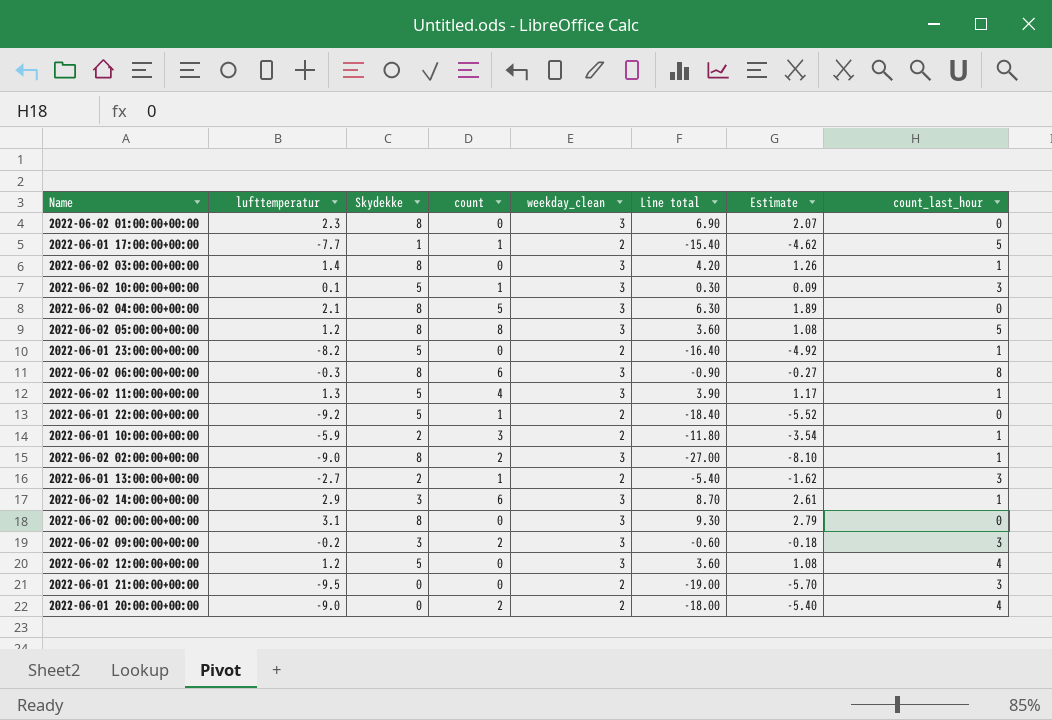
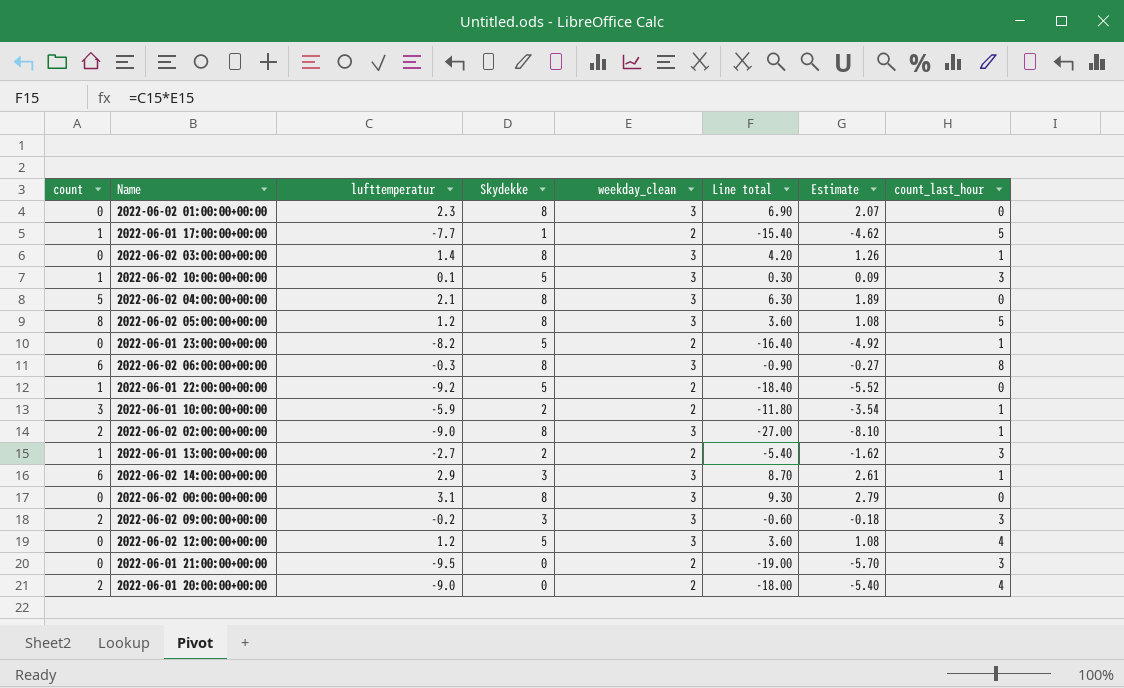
column count | position: 4 -> 1
row 2022-06-02 11:00:00+00:00: 1.3 | 5 | 4 | 3 | 3.90 | 1.17 | 1 -> none

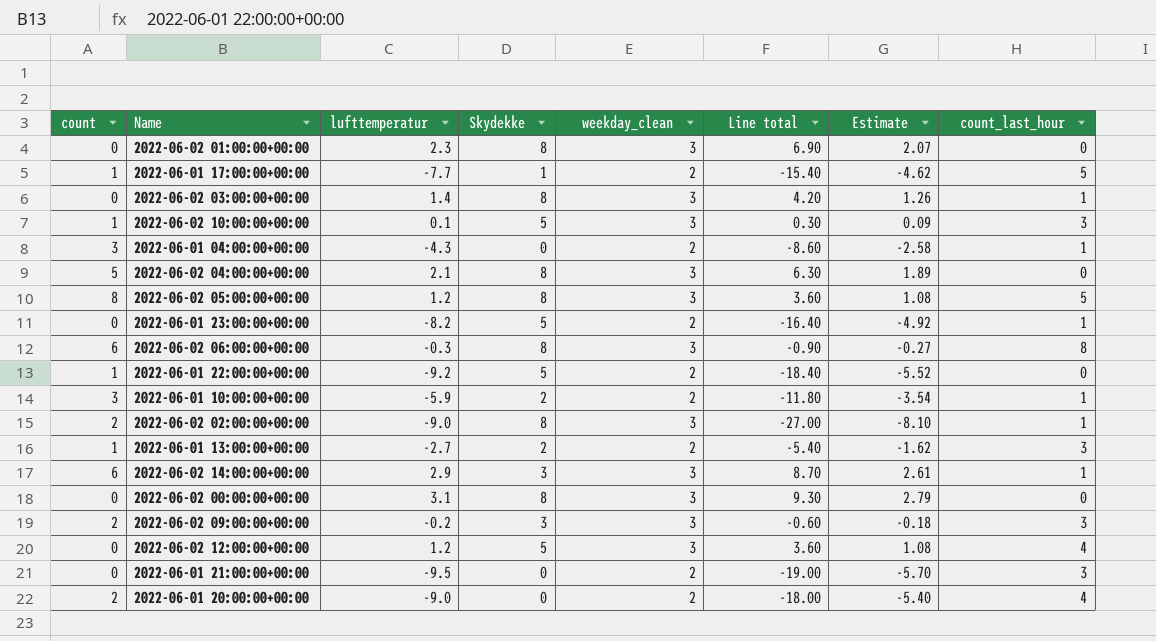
row 2022-06-01 04:00:00+00:00: none -> 3 | -4.3 | 0 | 2 | -8.60 | -2.58 | 1

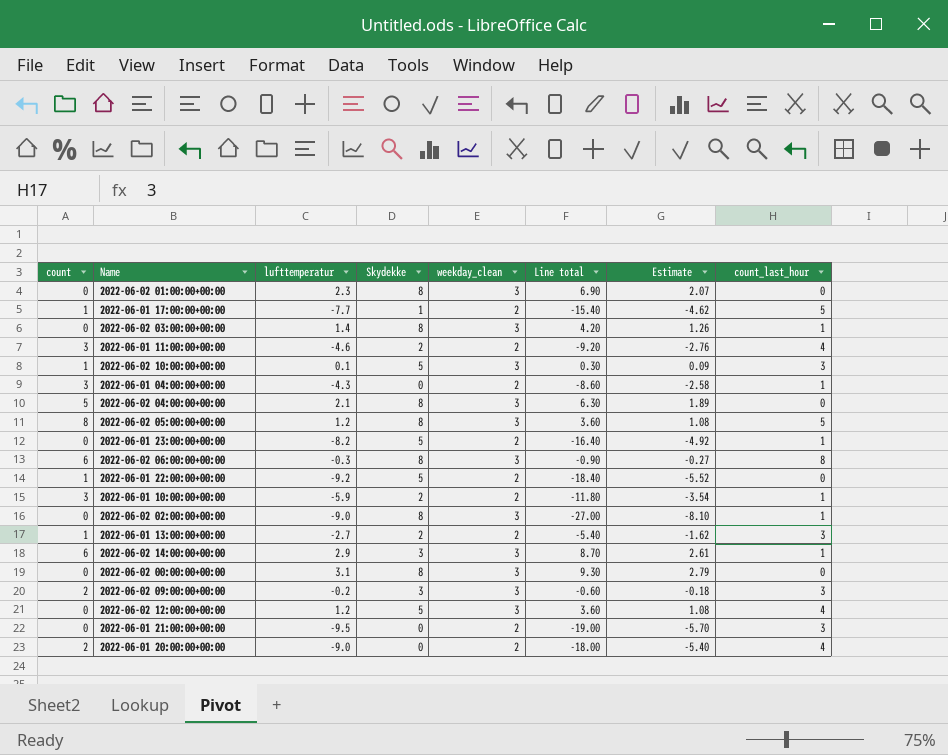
row 2022-06-01 11:00:00+00:00: none -> 3 | -4.6 | 2 | 2 | -9.20 | -2.76 | 4
2022-06-02 02:00:00+00:00 | count: 2 -> 0

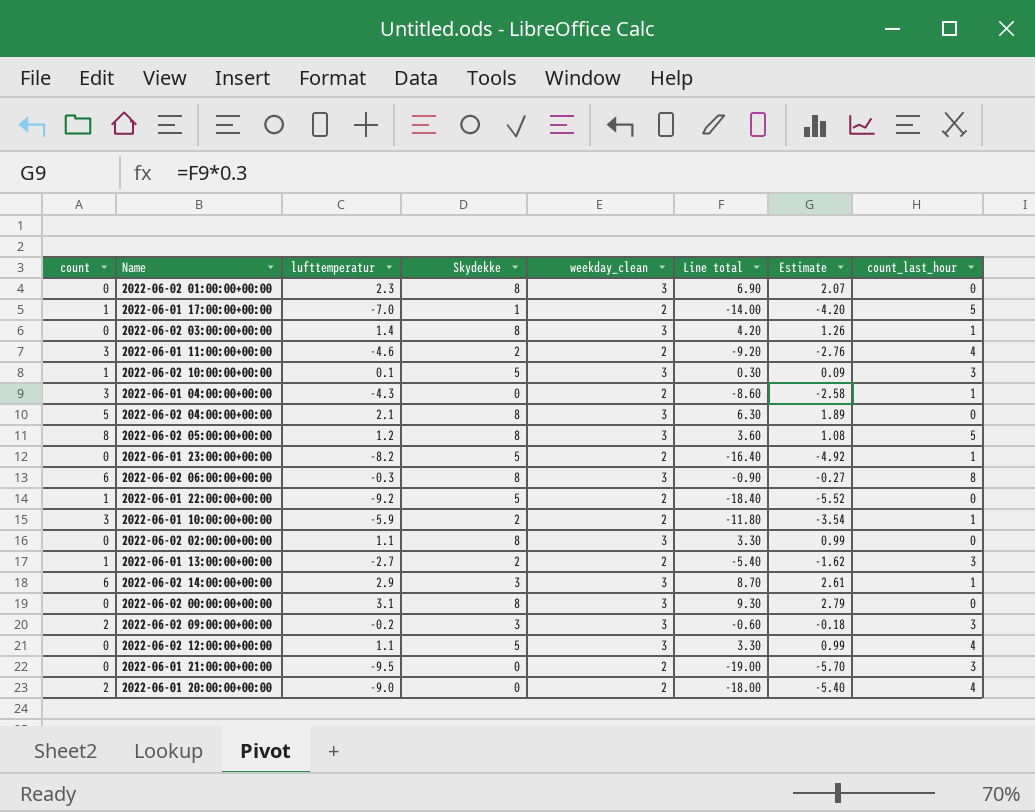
2022-06-01 17:00:00+00:00 | lufttemperatur: -7.7 -> -7.0
2022-06-01 17:00:00+00:00 | Line total: -15.40 -> -14.00
2022-06-01 17:00:00+00:00 | Estimate: -4.62 -> -4.20
2022-06-02 02:00:00+00:00 | lufttemperatur: -9.0 -> 1.1
2022-06-02 02:00:00+00:00 | Line total: -27.00 -> 3.30
2022-06-02 02:00:00+00:00 | Estimate: -8.10 -> 0.99
2022-06-02 02:00:00+00:00 | count_last_hour: 1 -> 0
2022-06-02 12:00:00+00:00 | lufttemperatur: 1.2 -> 1.1
2022-06-02 12:00:00+00:00 | Line total: 3.60 -> 3.30
2022-06-02 12:00:00+00:00 | Estimate: 1.08 -> 0.99

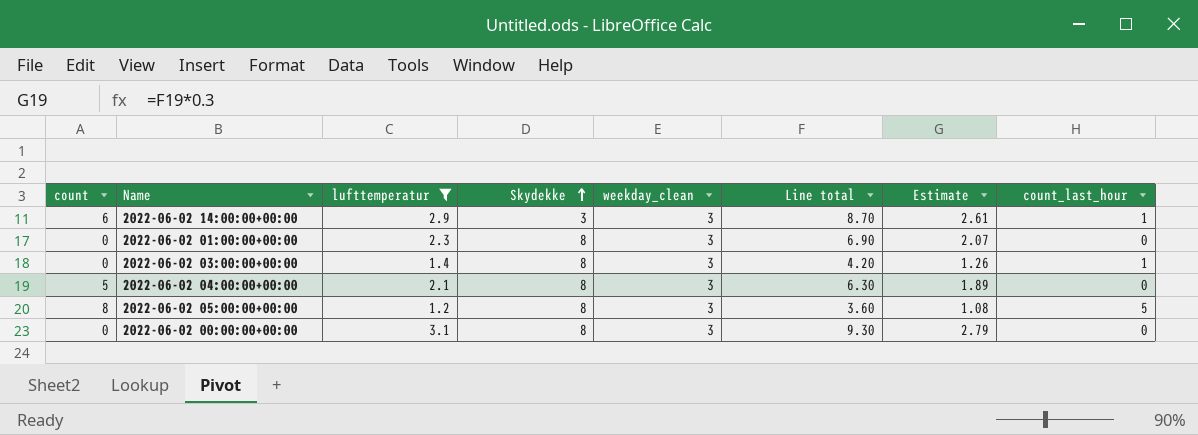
filter: none -> lufttemperatur >= 1.2
row order: none -> Skydekke ascending

